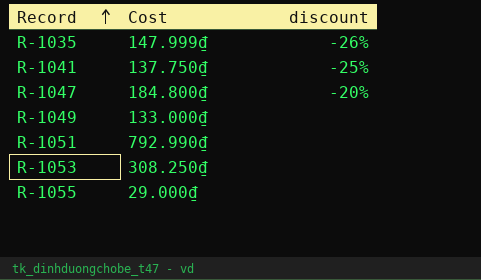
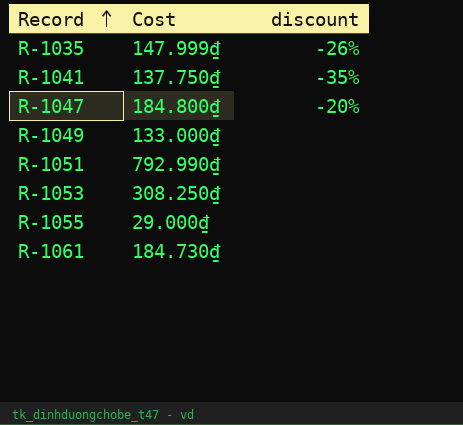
R-1041 | discount: -25% -> -35%
row R-1061: none -> 184.730₫ | none

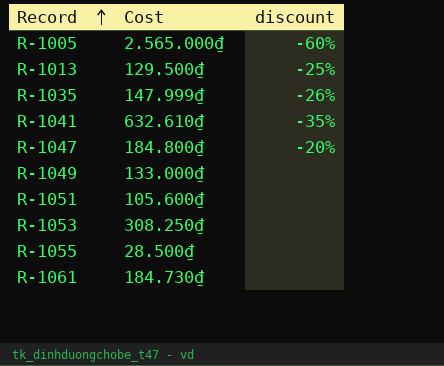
row R-1005: none -> 2.565.000₫ | -60%
row R-1013: none -> 129.500₫ | -25%
R-1041 | Cost: 137.750₫ -> 632.610₫
R-1051 | Cost: 792.990₫ -> 105.600₫
R-1055 | Cost: 29.000₫ -> 28.500₫

